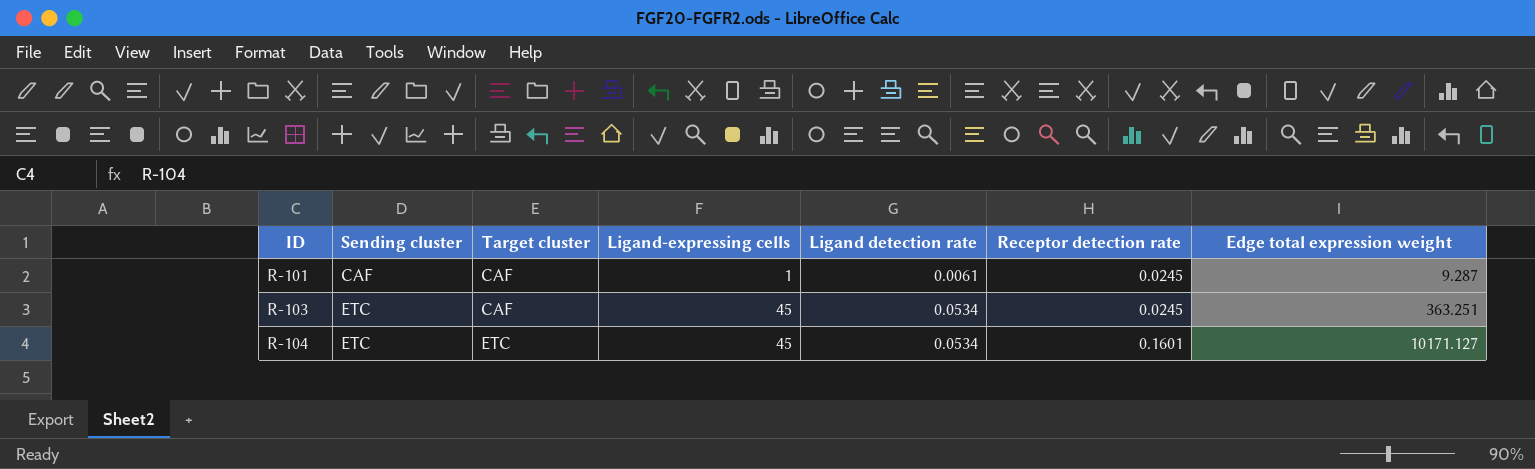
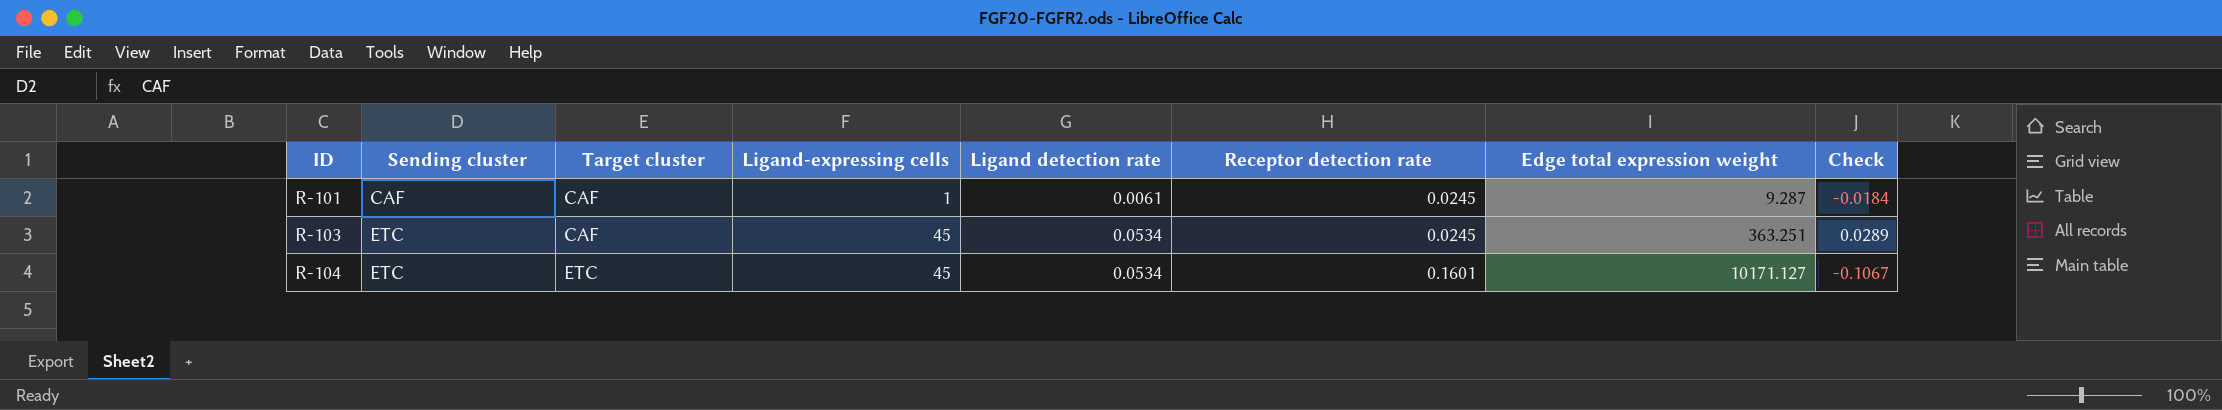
column Check | formula: none -> [Ligand detection rate] - [Receptor detection rate]

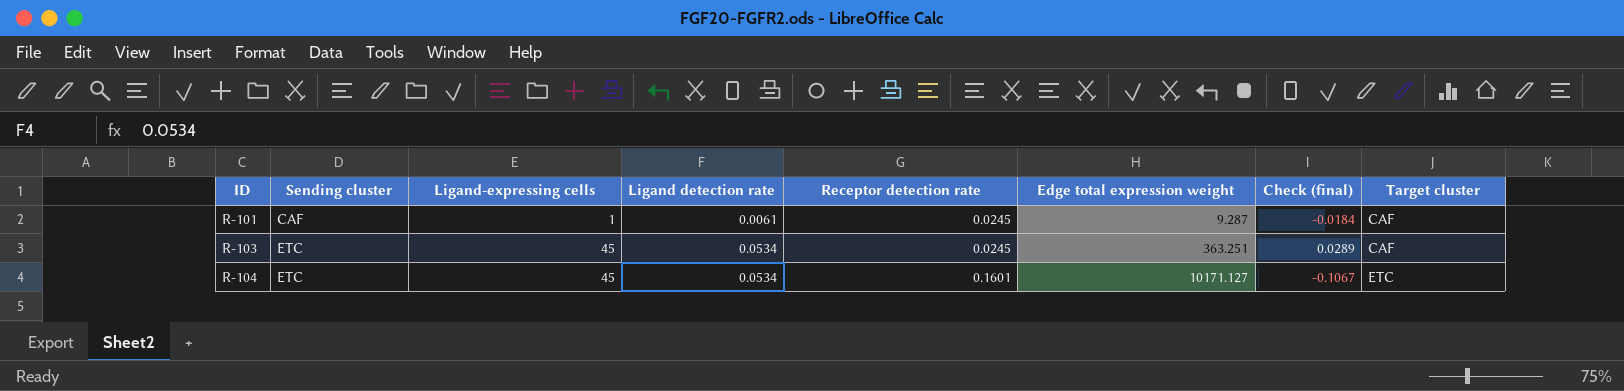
column name: Check -> Check (final)
column Target cluster | position: 3 -> 8

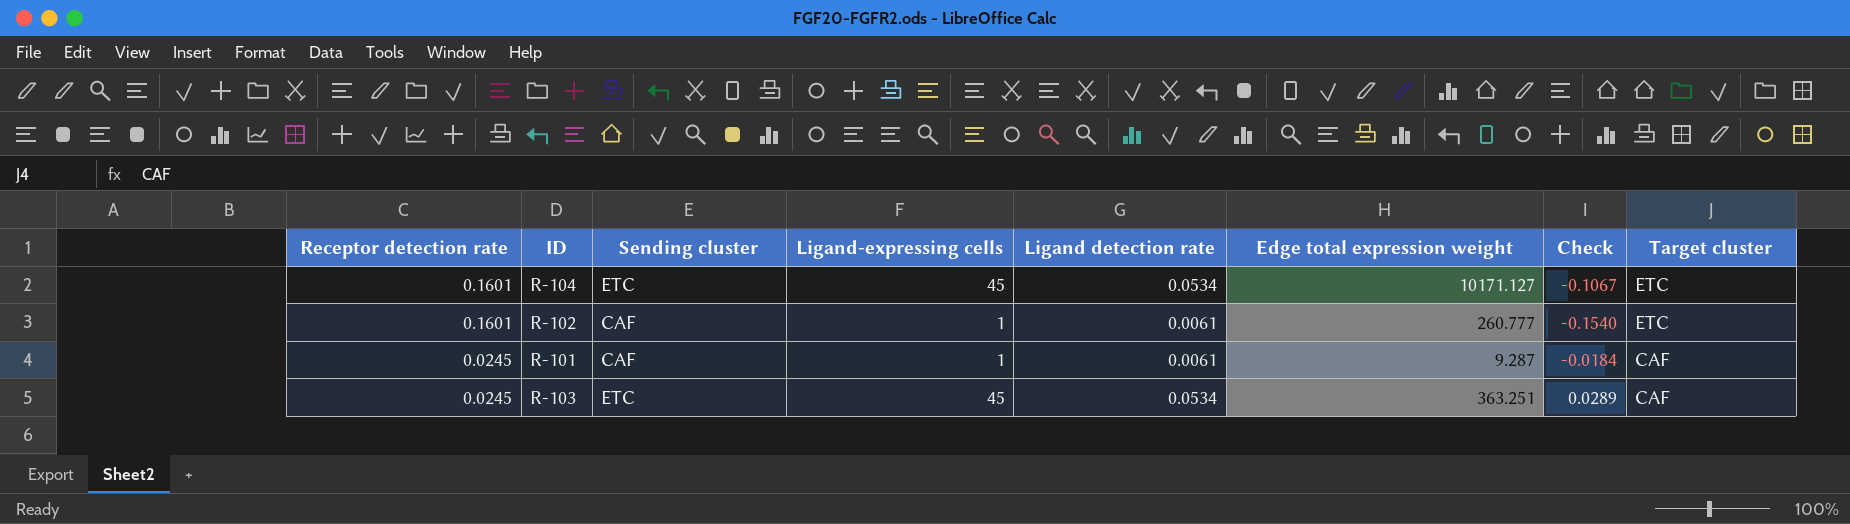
row order: ID ascending -> Receptor detection rate descending
column Receptor detection rate | position: 5 -> 1
column name: Check (final) -> Check
row R-102: none -> 0.1601 | CAF | 1 | 0.0061 | 260.777 | -0.1540 | ETC

